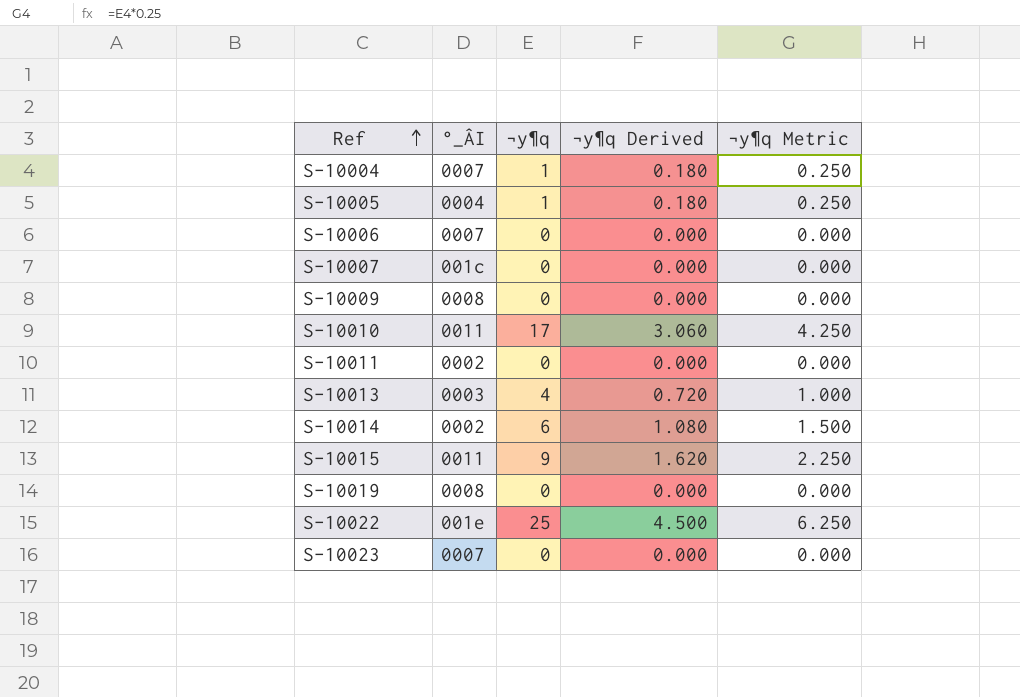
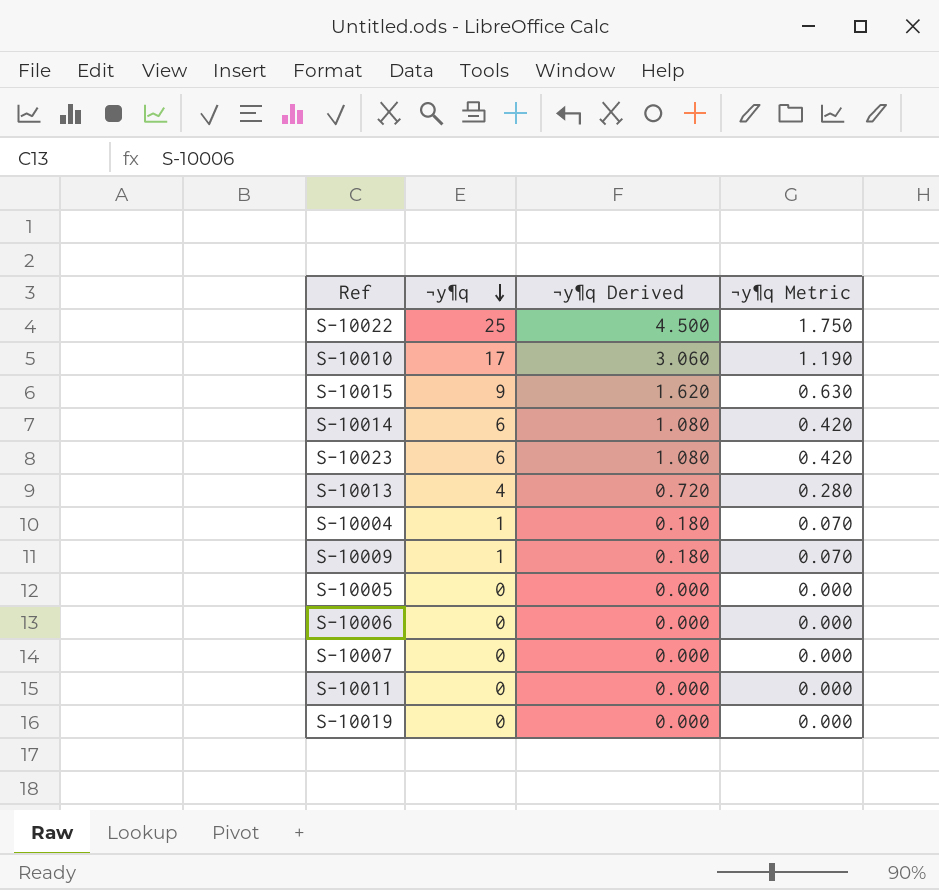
row order: Ref ascending -> ¬y¶q descending
column °_ÂI | position: 2 -> none
column ¬y¶q Metric | formula: [¬y¶q] * 0.25 -> [¬y¶q] * 0.07
S-10023 | ¬y¶q: 0 -> 6
S-10023 | ¬y¶q Derived: 0.000 -> 1.080
S-10009 | ¬y¶q: 0 -> 1
S-10009 | ¬y¶q Derived: 0.000 -> 0.180
S-10005 | ¬y¶q: 1 -> 0
S-10005 | ¬y¶q Derived: 0.180 -> 0.000

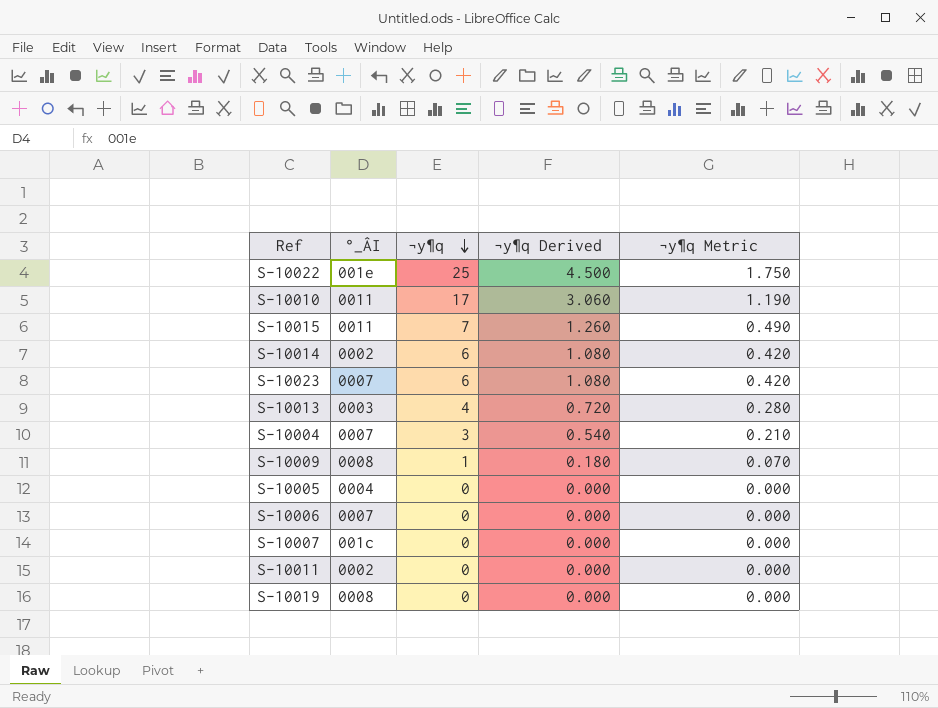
column °_ÂI | position: none -> 2
S-10015 | ¬y¶q: 9 -> 7
S-10015 | ¬y¶q Derived: 1.620 -> 1.260
S-10015 | ¬y¶q Metric: 0.630 -> 0.490
S-10004 | ¬y¶q: 1 -> 3
S-10004 | ¬y¶q Derived: 0.180 -> 0.540
S-10004 | ¬y¶q Metric: 0.070 -> 0.210

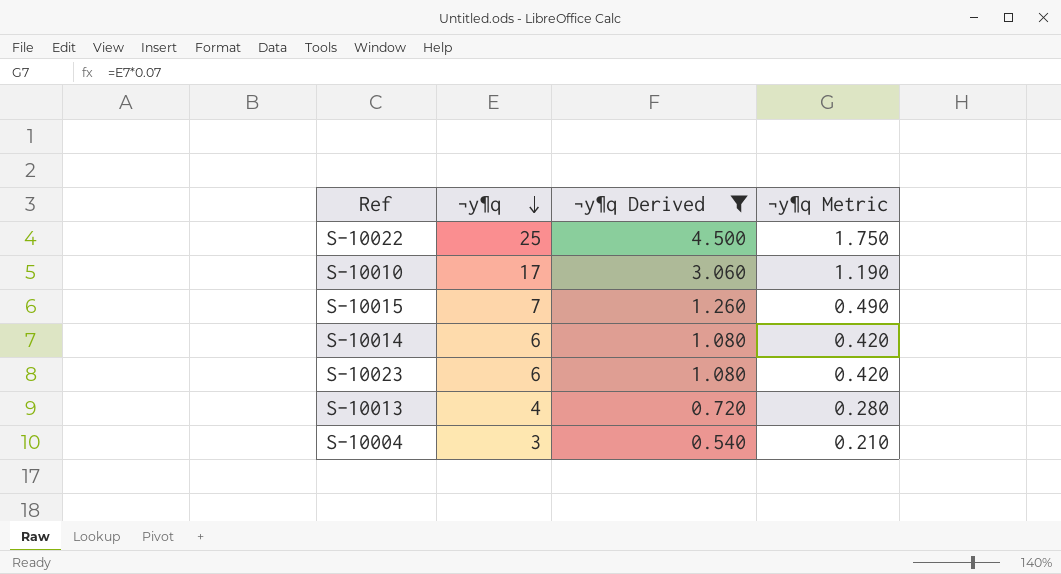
filter: none -> ¬y¶q Derived >= 0.540
column °_ÂI | position: 2 -> none

